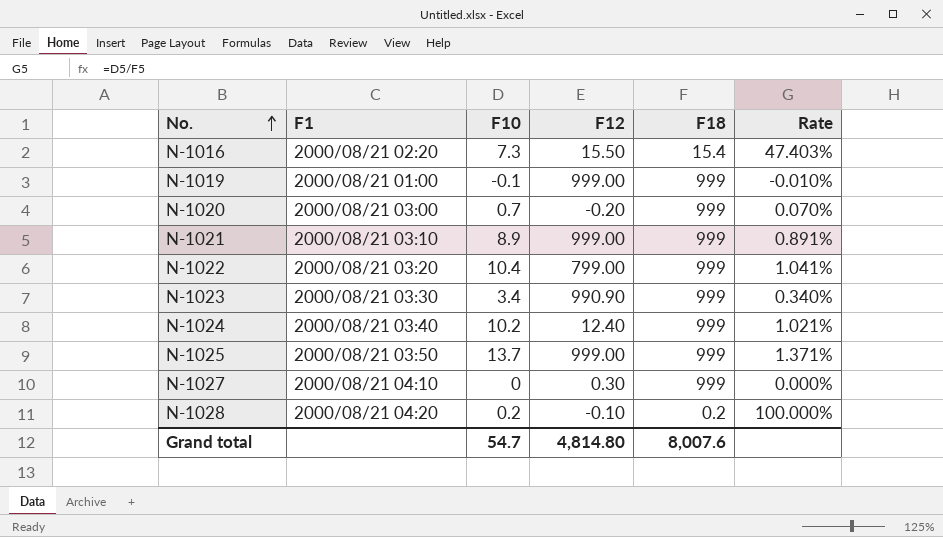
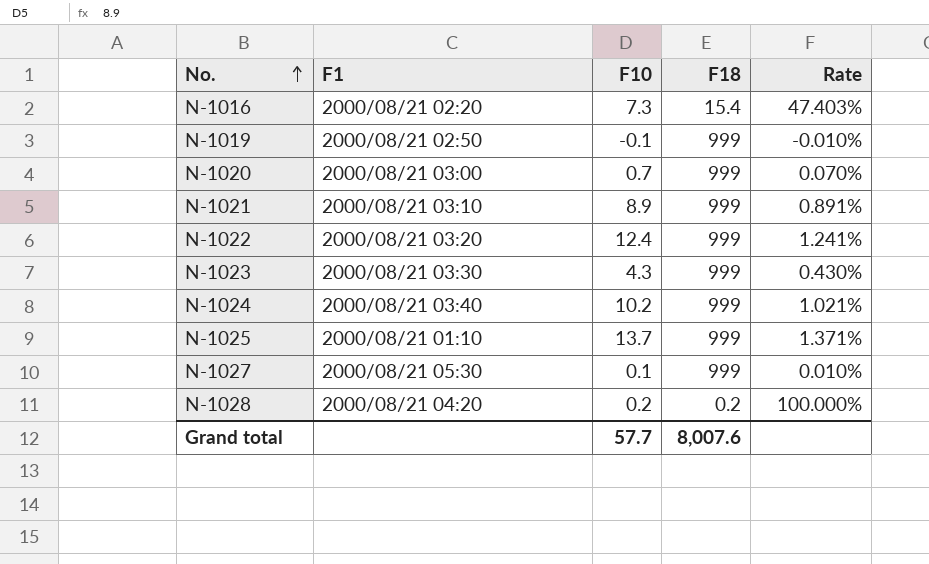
column F12 | position: 4 -> none
N-1019 | F1: 2000/08/21 01:00 -> 2000/08/21 02:50
N-1022 | F10: 10.4 -> 12.4
N-1022 | Rate: 1.041% -> 1.241%
N-1023 | F10: 3.4 -> 4.3
N-1023 | Rate: 0.340% -> 0.430%
N-1025 | F1: 2000/08/21 03:50 -> 2000/08/21 01:10
N-1027 | F1: 2000/08/21 04:10 -> 2000/08/21 05:30
N-1027 | F10: 0 -> 0.1
N-1027 | Rate: 0.000% -> 0.010%
Grand total | F10: 54.7 -> 57.7

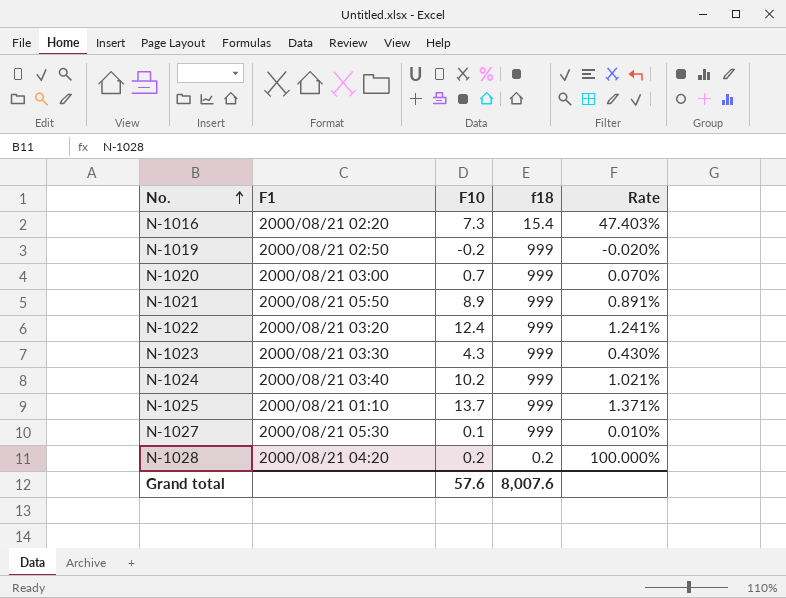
column name: F18 -> f18
N-1019 | F10: -0.1 -> -0.2
N-1019 | Rate: -0.010% -> -0.020%
N-1021 | F1: 2000/08/21 03:10 -> 2000/08/21 05:50
Grand total | F10: 57.7 -> 57.6

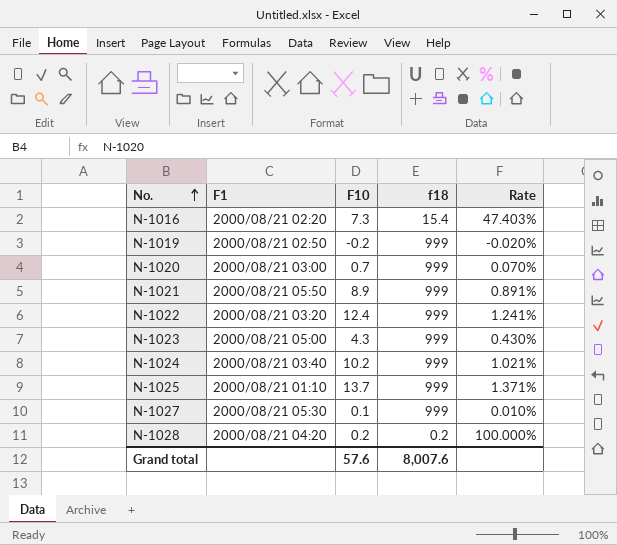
N-1023 | F1: 2000/08/21 03:30 -> 2000/08/21 05:00

